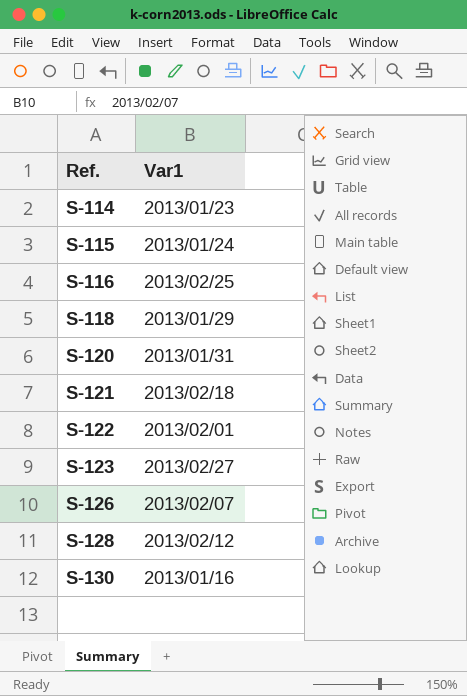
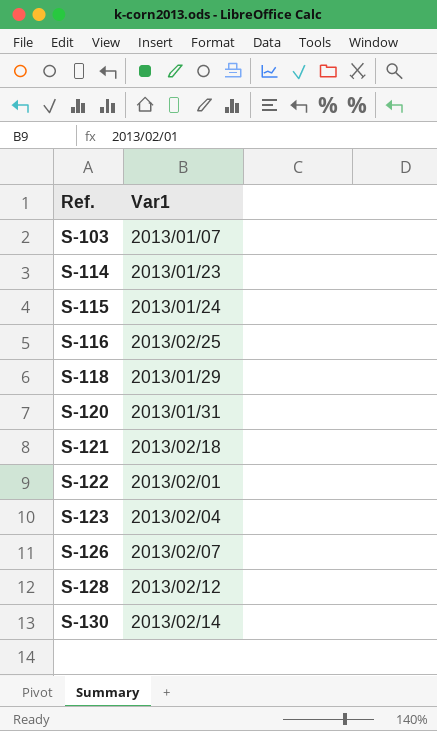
row S-103: none -> 2013/01/07
S-123 | Var1: 2013/02/27 -> 2013/02/04
S-130 | Var1: 2013/01/16 -> 2013/02/14

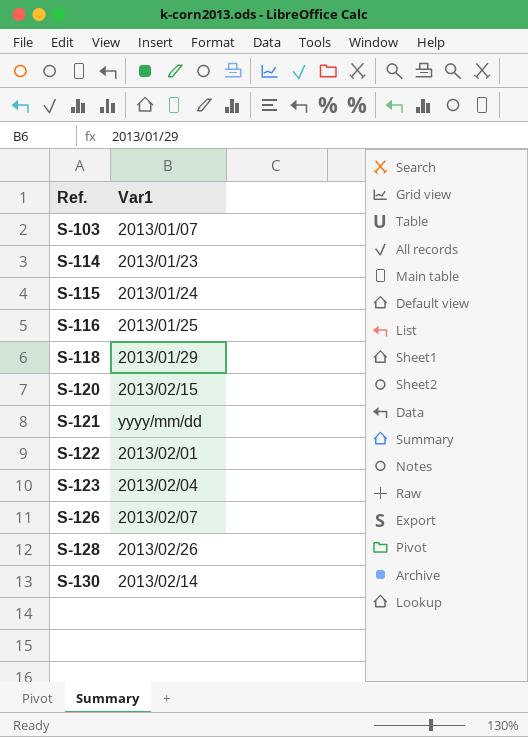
S-116 | Var1: 2013/02/25 -> 2013/01/25
S-120 | Var1: 2013/01/31 -> 2013/02/15
S-121 | Var1: 2013/02/18 -> yyyy/mm/dd
S-128 | Var1: 2013/02/12 -> 2013/02/26

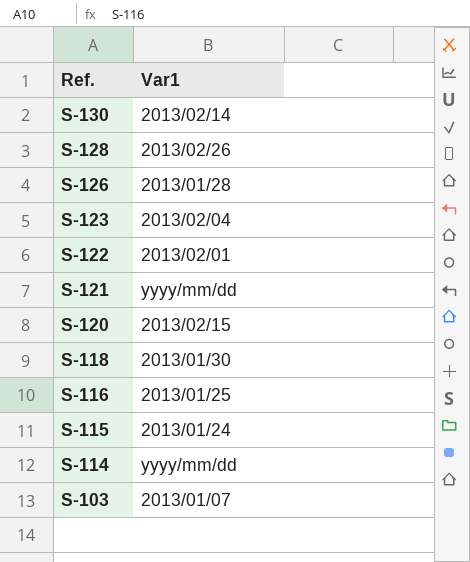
row order: Ref. ascending -> Ref. descending
S-126 | Var1: 2013/02/07 -> 2013/01/28
S-118 | Var1: 2013/01/29 -> 2013/01/30
S-114 | Var1: 2013/01/23 -> yyyy/mm/dd

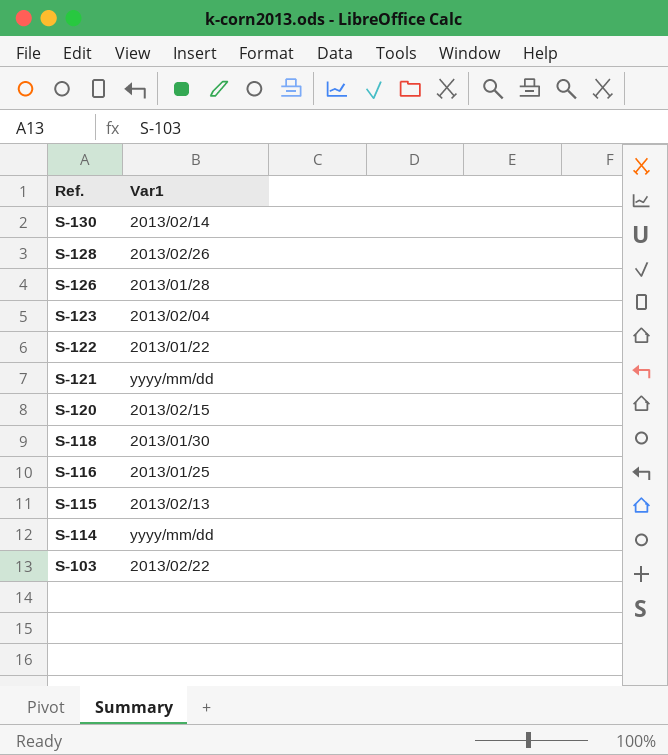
S-122 | Var1: 2013/02/01 -> 2013/01/22
S-115 | Var1: 2013/01/24 -> 2013/02/13
S-103 | Var1: 2013/01/07 -> 2013/02/22

